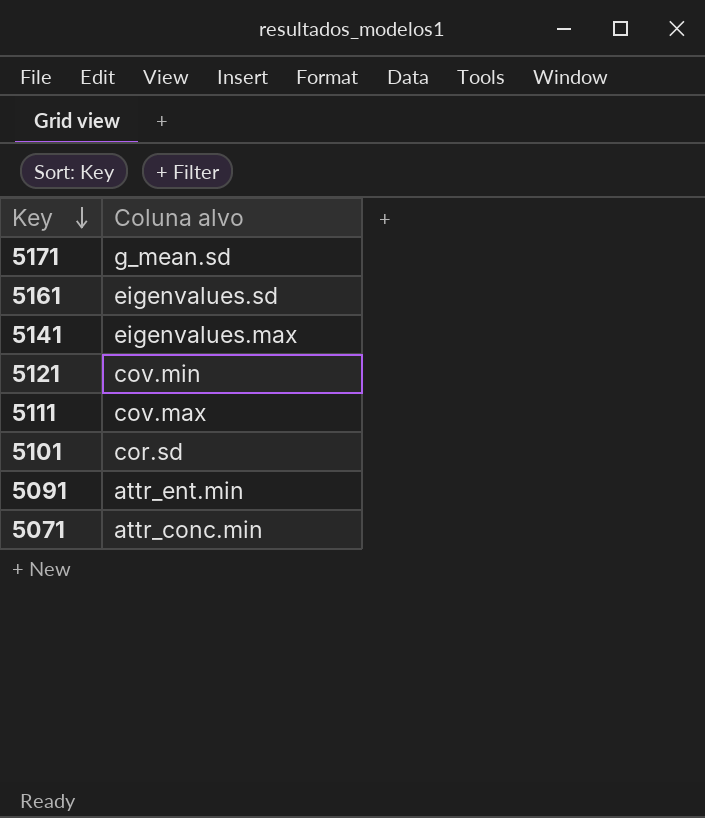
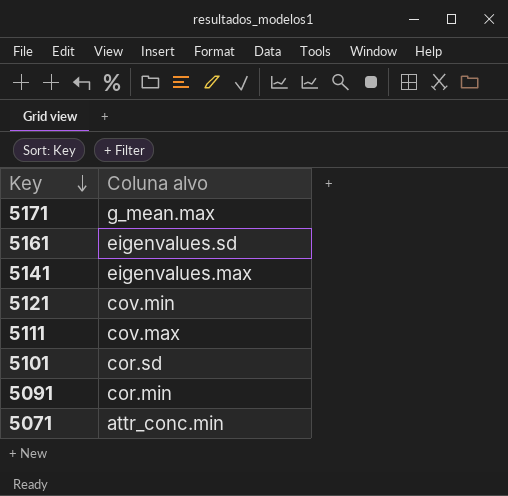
5171 | Coluna alvo: g_mean.sd -> g_mean.max
5091 | Coluna alvo: attr_ent.min -> cor.min

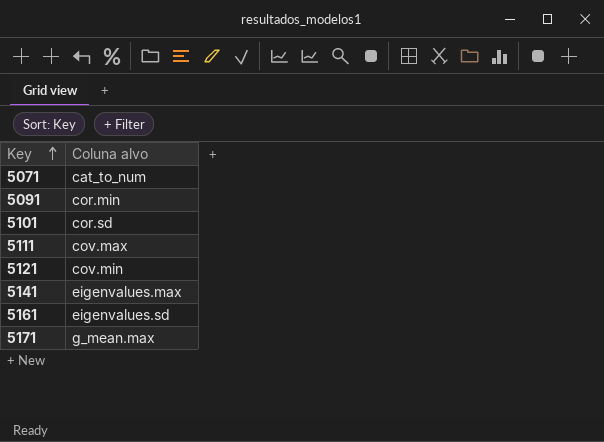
row order: Key descending -> Key ascending
5071 | Coluna alvo: attr_conc.min -> cat_to_num

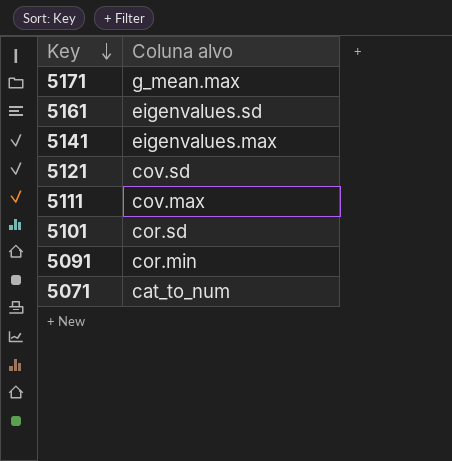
row order: Key ascending -> Key descending
5121 | Coluna alvo: cov.min -> cov.sd

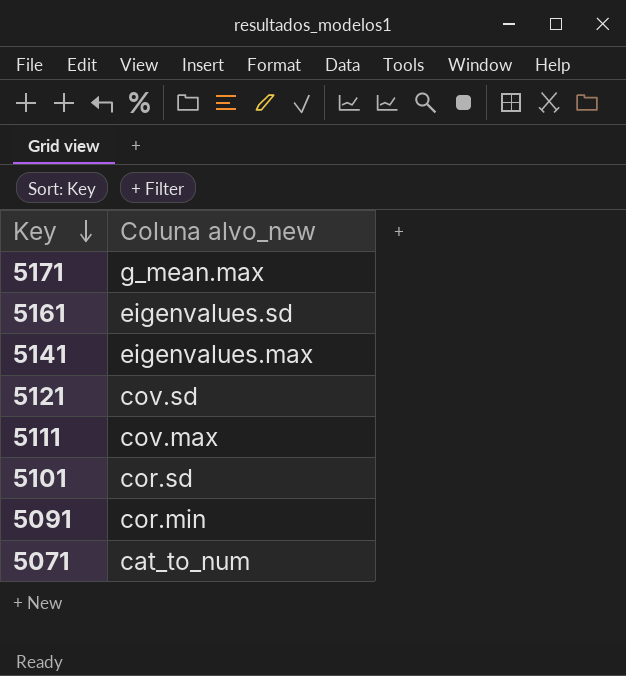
column name: Coluna alvo -> Coluna alvo_new

